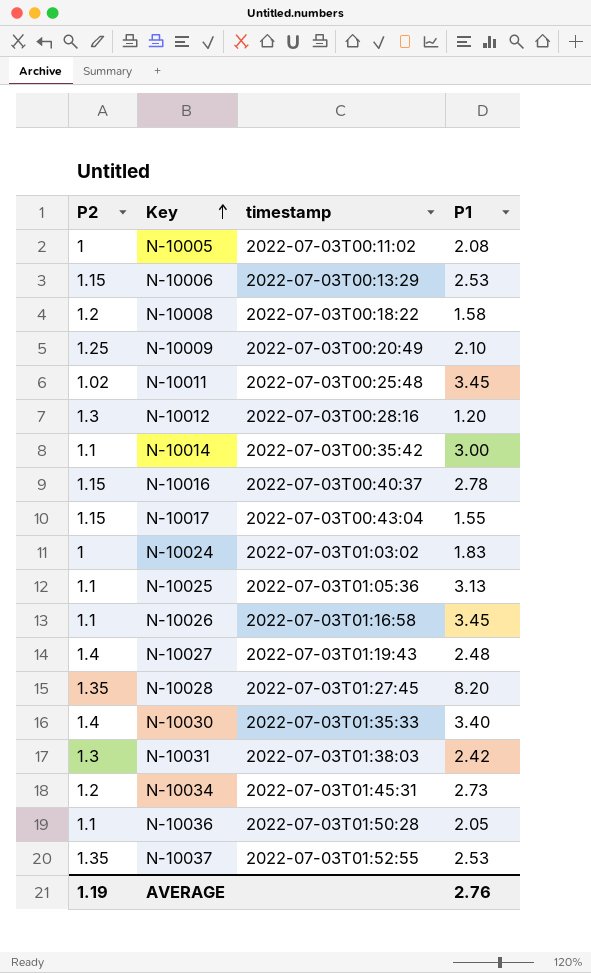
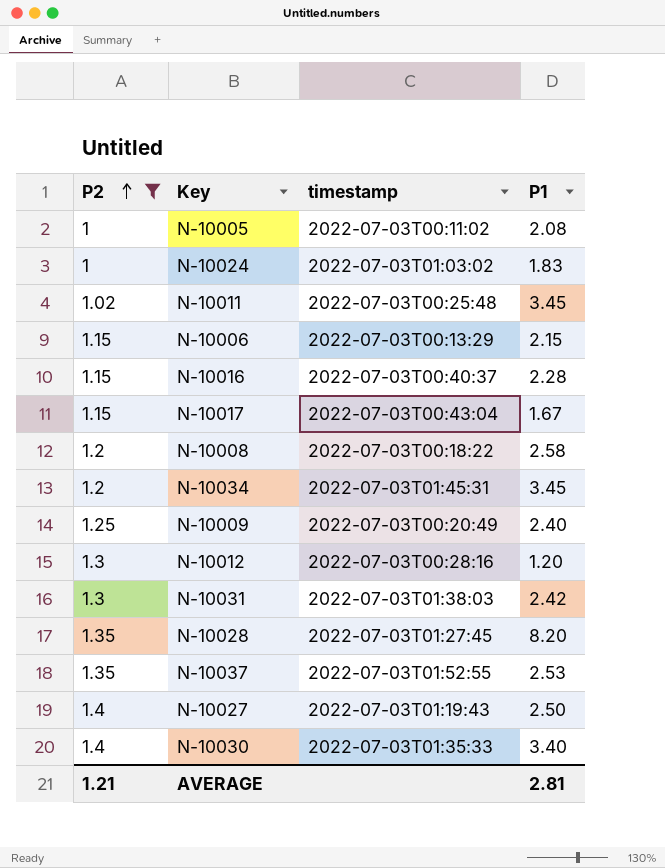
filter: none -> P2 != 1.1
row order: Key ascending -> P2 ascending
N-10006 | P1: 2.53 -> 2.15
N-10016 | P1: 2.78 -> 2.28
N-10017 | P1: 1.55 -> 1.67
N-10008 | P1: 1.58 -> 2.58
N-10034 | P1: 2.73 -> 3.45
N-10009 | P1: 2.10 -> 2.40
N-10027 | P1: 2.48 -> 2.50
AVERAGE | P2: 1.19 -> 1.21
AVERAGE | P1: 2.76 -> 2.81

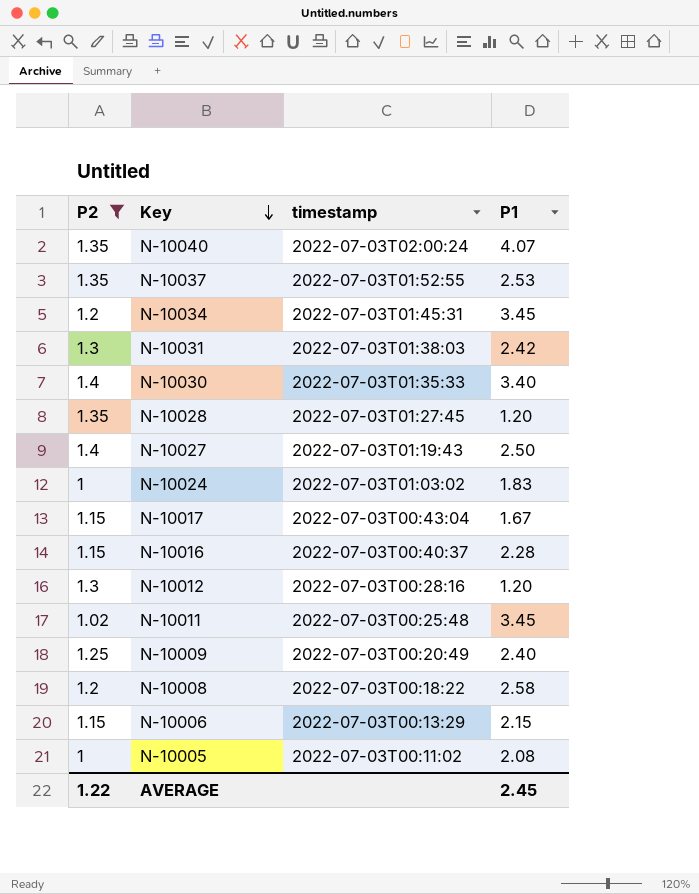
row order: P2 ascending -> Key descending
row N-10040: none -> 1.35 | 2022-07-03T02:00:24 | 4.07
N-10028 | P1: 8.20 -> 1.20
AVERAGE | P2: 1.21 -> 1.22
AVERAGE | P1: 2.81 -> 2.45

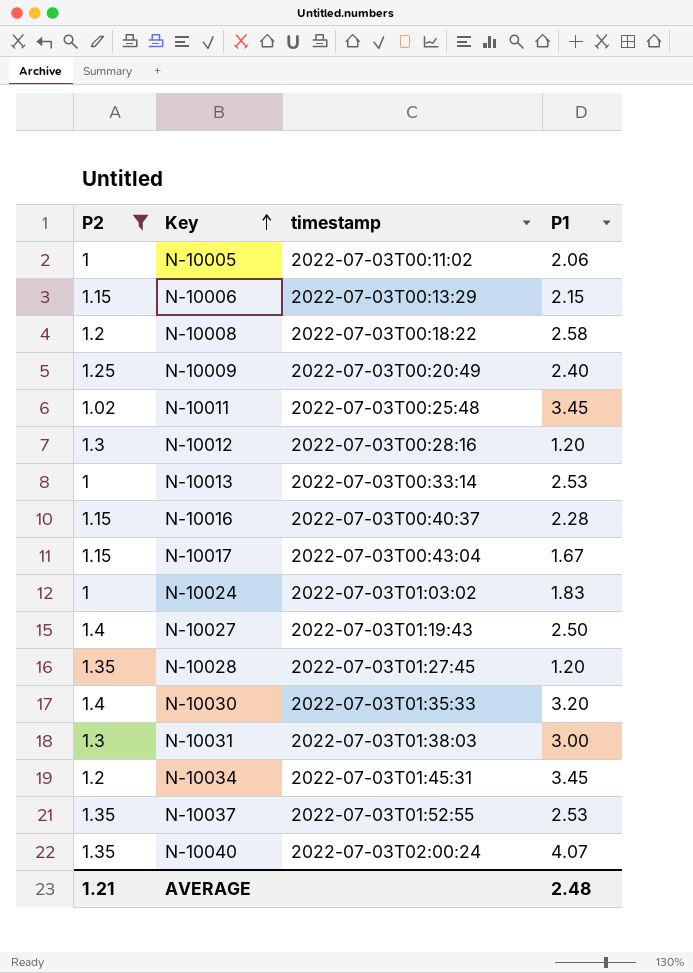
row order: Key descending -> Key ascending
N-10005 | P1: 2.08 -> 2.06
row N-10013: none -> 1 | 2022-07-03T00:33:14 | 2.53
N-10030 | P1: 3.40 -> 3.20
N-10031 | P1: 2.42 -> 3.00
AVERAGE | P2: 1.22 -> 1.21
AVERAGE | P1: 2.45 -> 2.48

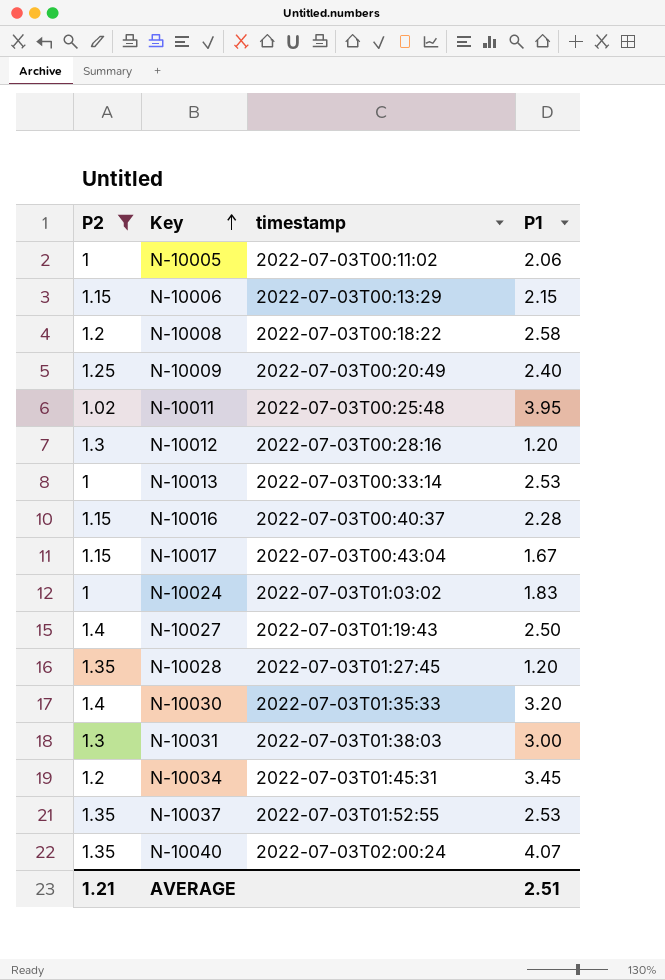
N-10011 | P1: 3.45 -> 3.95
AVERAGE | P1: 2.48 -> 2.51

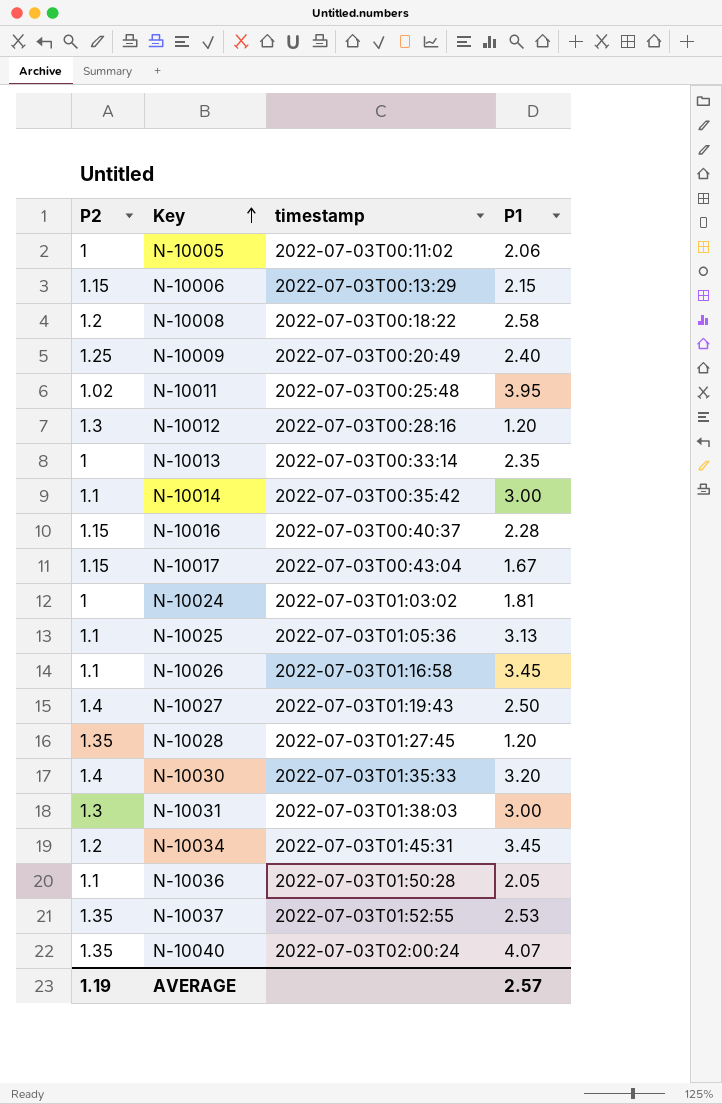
filter: P2 != 1.1 -> none
N-10013 | P1: 2.53 -> 2.35
N-10024 | P1: 1.83 -> 1.81
AVERAGE | P2: 1.21 -> 1.19
AVERAGE | P1: 2.51 -> 2.57

